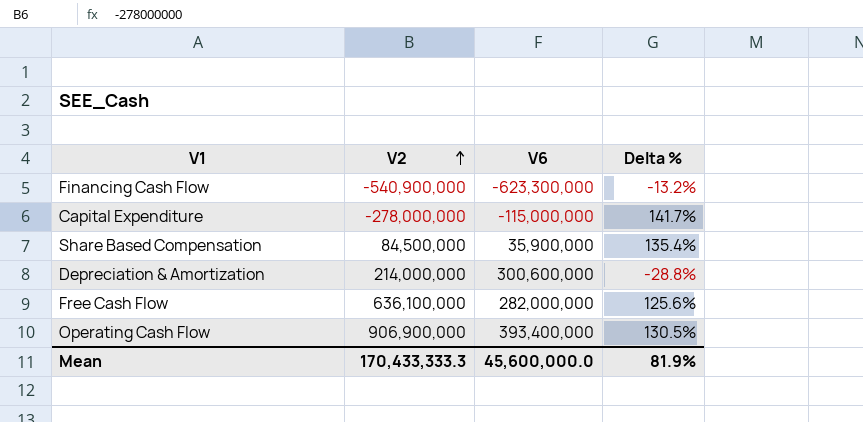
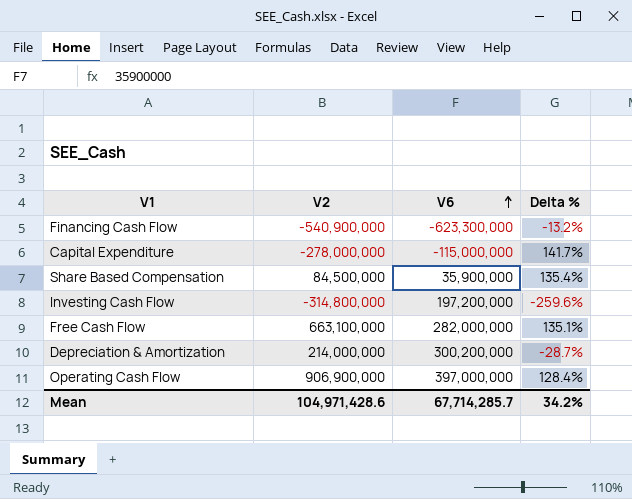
row order: V2 ascending -> V6 ascending
row Investing Cash Flow: none -> -314,800,000 | 197,200,000 | -259.6%
Free Cash Flow | V2: 636,100,000 -> 663,100,000
Free Cash Flow | Delta %: 125.6% -> 135.1%
Depreciation & Amortization | V6: 300,600,000 -> 300,200,000
Depreciation & Amortization | Delta %: -28.8% -> -28.7%
Operating Cash Flow | V6: 393,400,000 -> 397,000,000
Operating Cash Flow | Delta %: 130.5% -> 128.4%
Mean | V2: 170,433,333.3 -> 104,971,428.6
Mean | V6: 45,600,000.0 -> 67,714,285.7
Mean | Delta %: 81.9% -> 34.2%

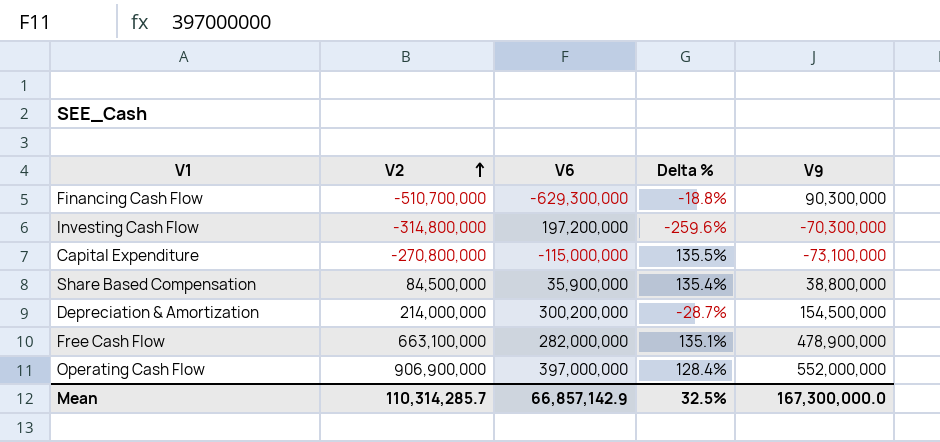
row order: V6 ascending -> V2 ascending
column V9 | position: none -> 5
Financing Cash Flow | V2: -540,900,000 -> -510,700,000
Financing Cash Flow | V6: -623,300,000 -> -629,300,000
Financing Cash Flow | Delta %: -13.2% -> -18.8%
Capital Expenditure | V2: -278,000,000 -> -270,800,000
Capital Expenditure | Delta %: 141.7% -> 135.5%
Mean | V2: 104,971,428.6 -> 110,314,285.7
Mean | V6: 67,714,285.7 -> 66,857,142.9
Mean | Delta %: 34.2% -> 32.5%

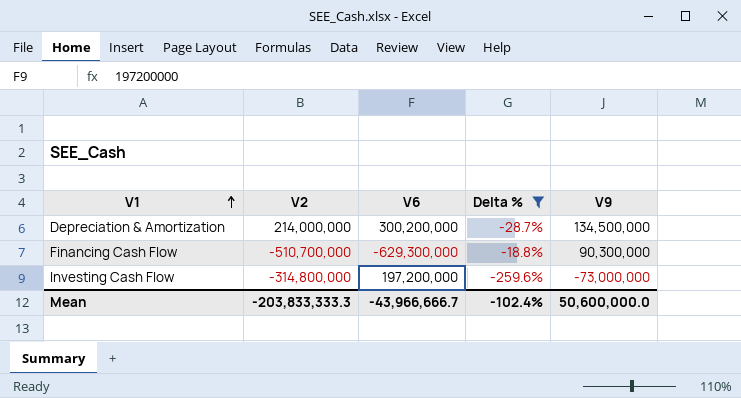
filter: none -> Delta % <= -18.8%
row order: V2 ascending -> V1 ascending
Depreciation & Amortization | V9: 154,500,000 -> 134,500,000
Investing Cash Flow | V9: -70,300,000 -> -73,000,000
Mean | V2: 110,314,285.7 -> -203,833,333.3
Mean | V6: 66,857,142.9 -> -43,966,666.7
Mean | Delta %: 32.5% -> -102.4%
Mean | V9: 167,300,000.0 -> 50,600,000.0

